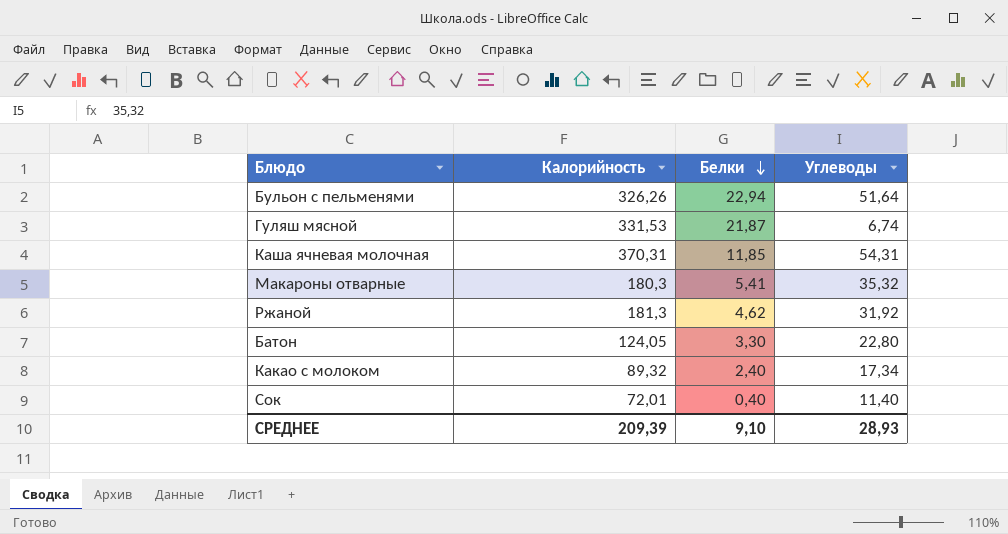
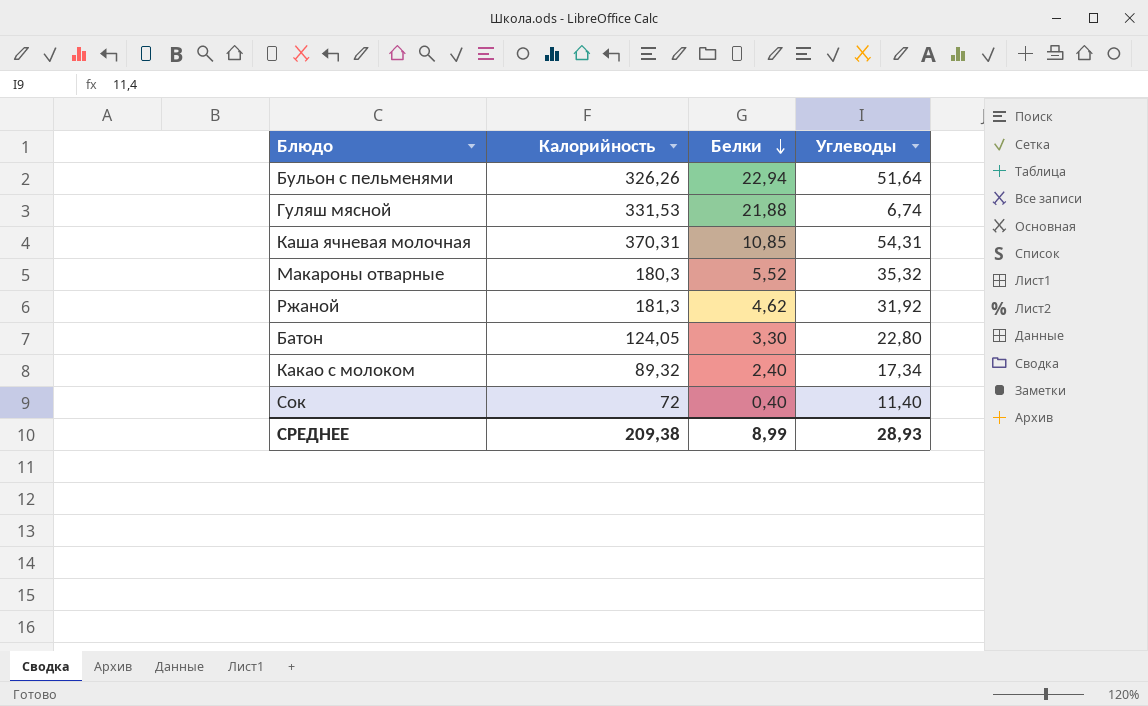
Гуляш мясной | Белки: 21,87 -> 21,88
Каша ячневая молочная | Белки: 11,85 -> 10,85
Макароны отварные | Белки: 5,41 -> 5,52
Сок | Калорийность: 72,01 -> 72
СРЕДНЕЕ | Калорийность: 209,39 -> 209,38
СРЕДНЕЕ | Белки: 9,10 -> 8,99

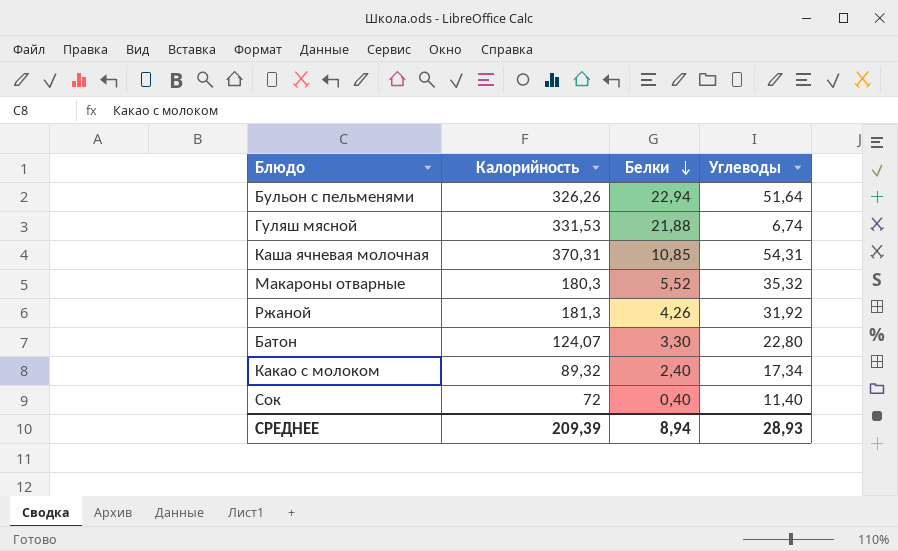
Ржаной | Белки: 4,62 -> 4,26
Батон | Калорийность: 124,05 -> 124,07
СРЕДНЕЕ | Калорийность: 209,38 -> 209,39
СРЕДНЕЕ | Белки: 8,99 -> 8,94

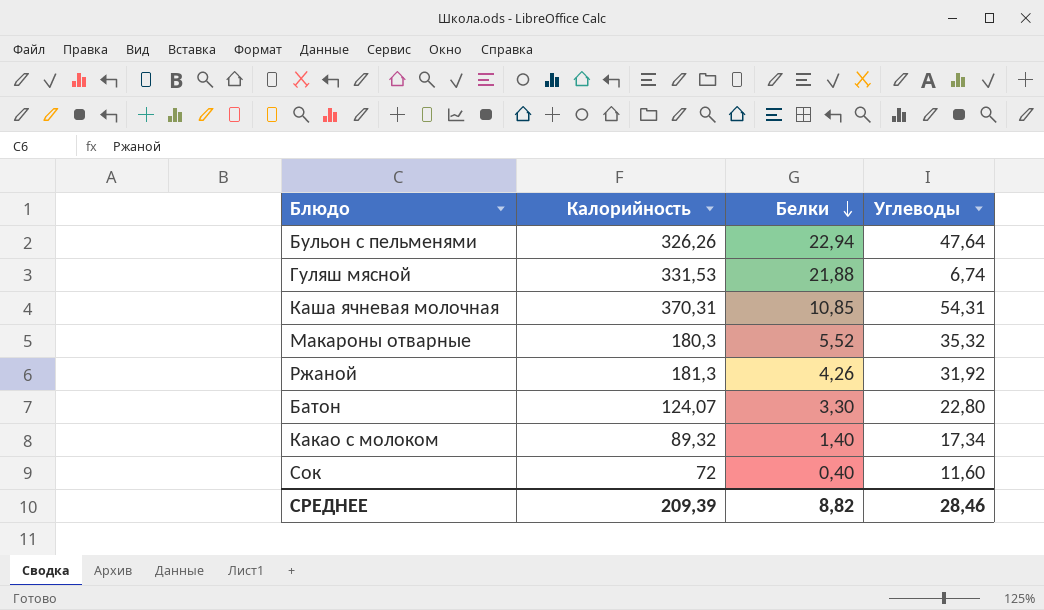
Бульон с пельменями | Углеводы: 51,64 -> 47,64
Какао с молоком | Белки: 2,40 -> 1,40
Сок | Углеводы: 11,40 -> 11,60
СРЕДНЕЕ | Белки: 8,94 -> 8,82
СРЕДНЕЕ | Углеводы: 28,93 -> 28,46

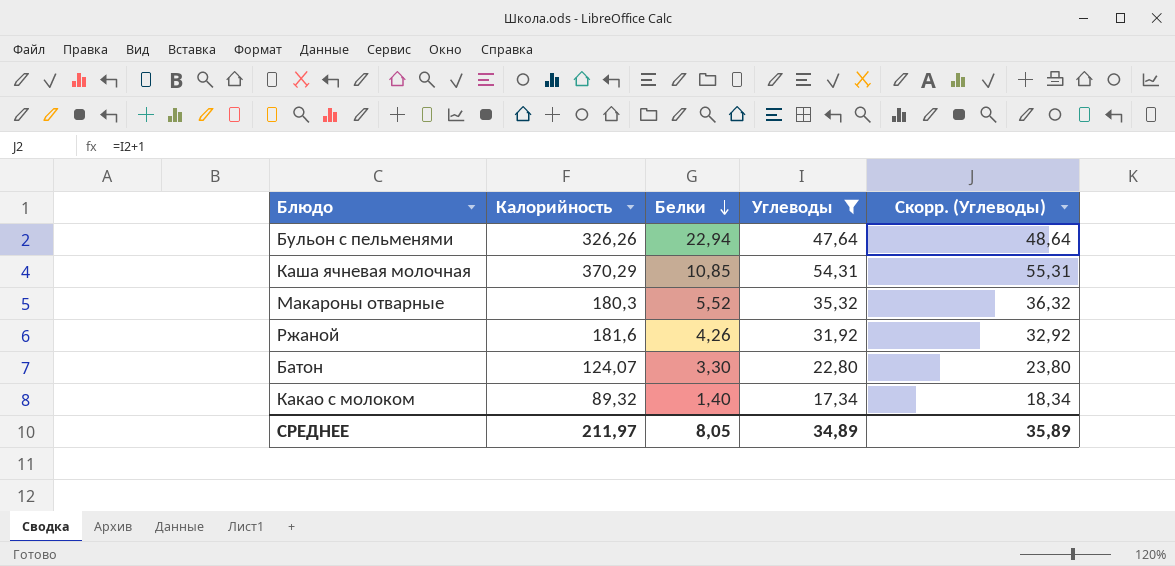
filter: none -> Углеводы >= 17,34
column Скорр. (Углеводы) | formula: none -> [Углеводы] + 1
Каша ячневая молочная | Калорийность: 370,31 -> 370,29
Ржаной | Калорийность: 181,3 -> 181,6
СРЕДНЕЕ | Калорийность: 209,39 -> 211,97
СРЕДНЕЕ | Белки: 8,82 -> 8,05
СРЕДНЕЕ | Углеводы: 28,46 -> 34,89

